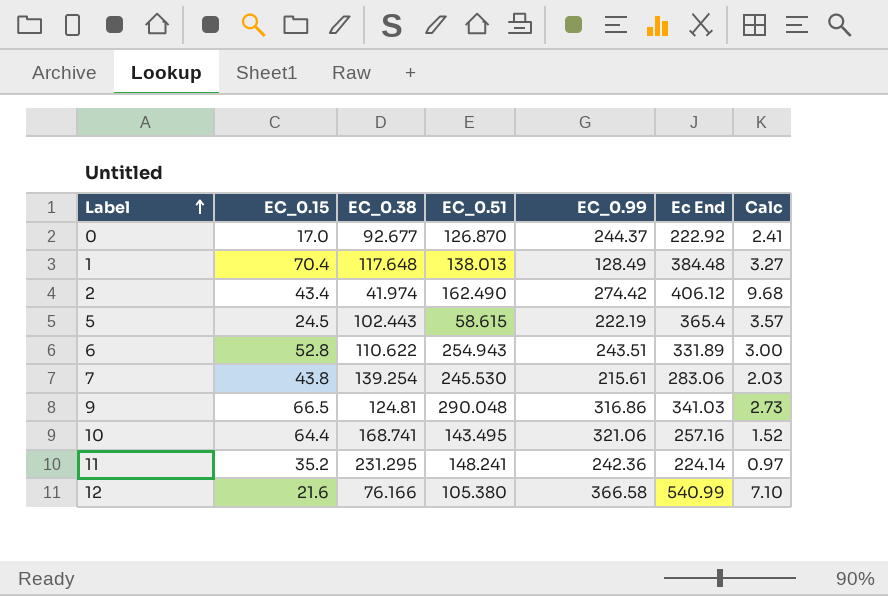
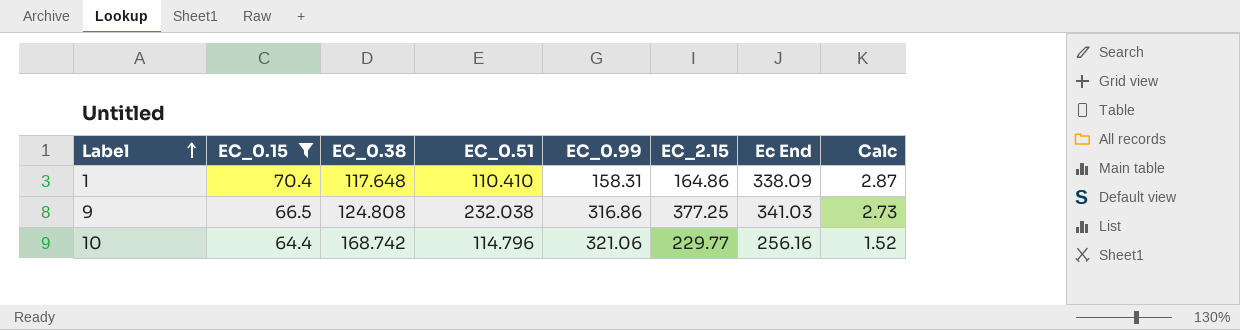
filter: none -> EC_0.15 >= 64.4
column EC_2.15 | position: none -> 6
1 | EC_0.51: 138.013 -> 110.410
1 | EC_0.99: 128.49 -> 158.31
1 | Ec End: 384.48 -> 338.09
1 | Calc: 3.27 -> 2.87
9 | EC_0.38: 124.81 -> 124.808
9 | EC_0.51: 290.048 -> 232.038
10 | EC_0.38: 168.741 -> 168.742
10 | EC_0.51: 143.495 -> 114.796
10 | Ec End: 257.16 -> 256.16

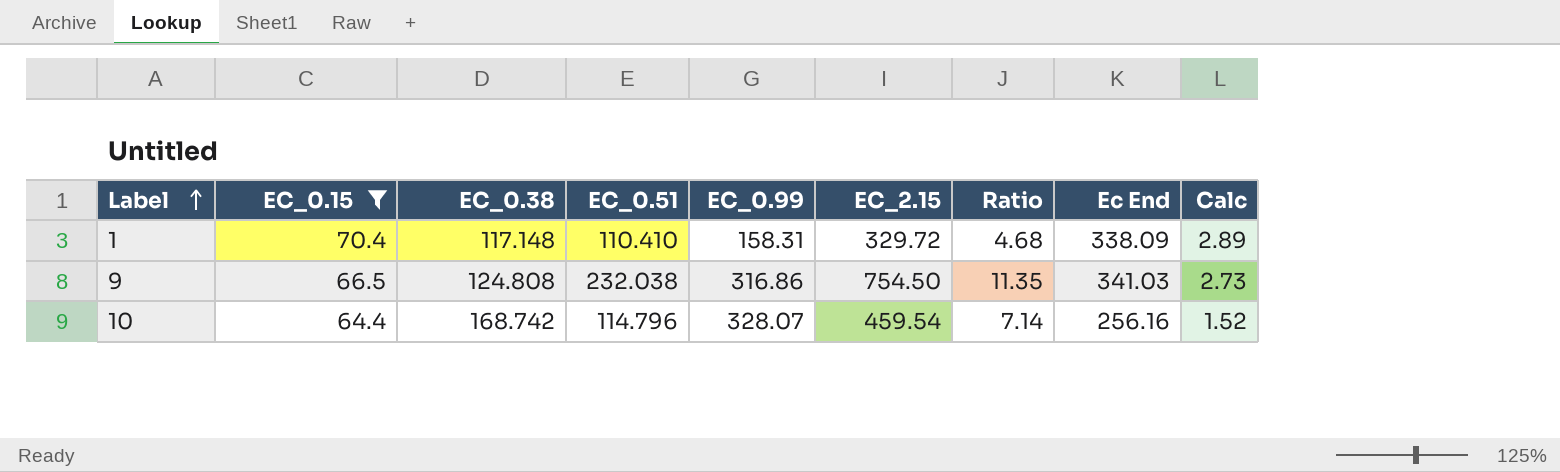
column Ratio | formula: none -> [EC_2.15] / [EC_0.15]
1 | EC_0.38: 117.648 -> 117.148
1 | EC_2.15: 164.86 -> 329.72
1 | Calc: 2.87 -> 2.89
9 | EC_2.15: 377.25 -> 754.50
10 | EC_0.99: 321.06 -> 328.07
10 | EC_2.15: 229.77 -> 459.54

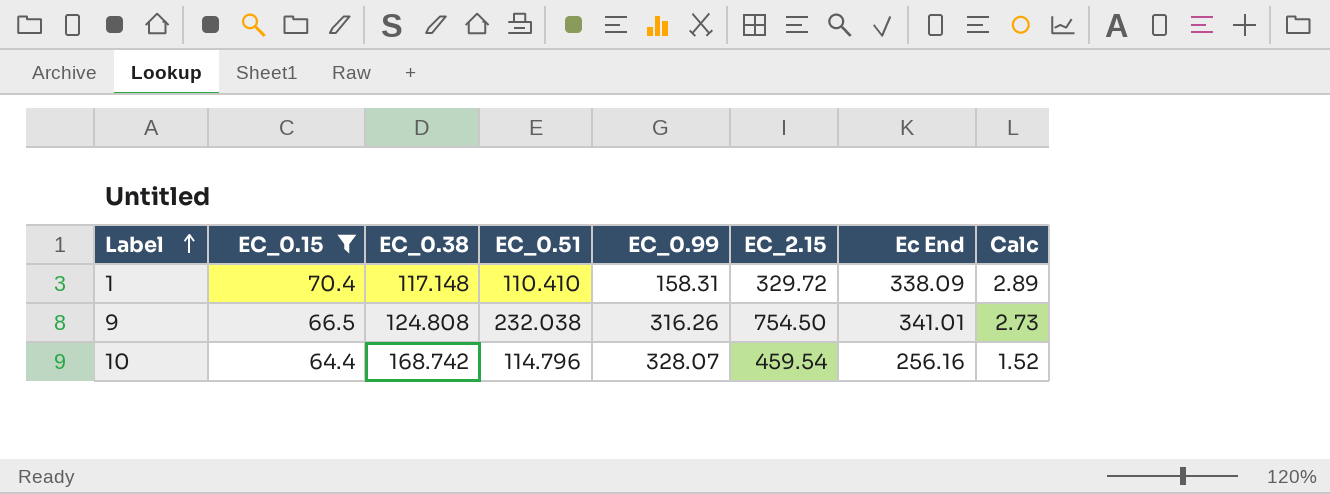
column Ratio | formula: [EC_2.15] / [EC_0.15] -> none
9 | EC_0.99: 316.86 -> 316.26
9 | Ec End: 341.03 -> 341.01

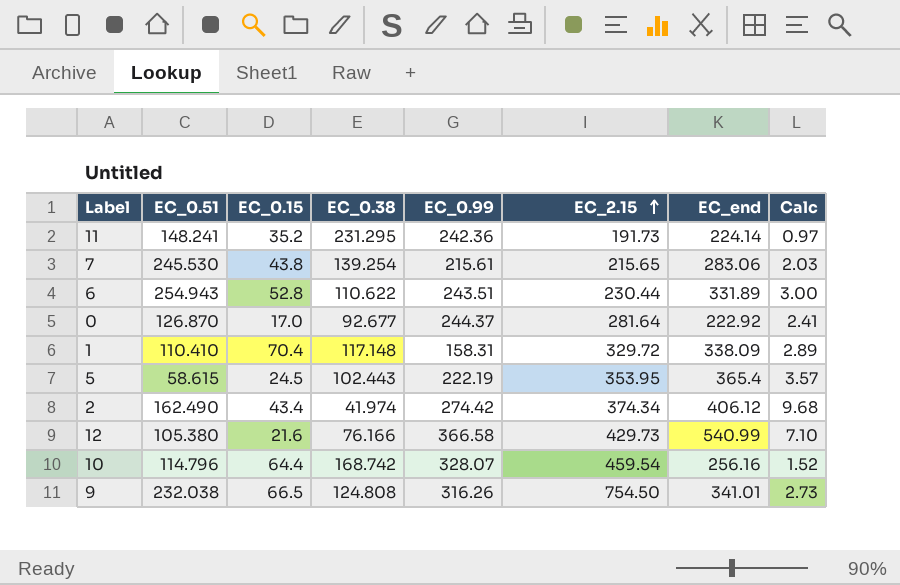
filter: EC_0.15 >= 64.4 -> none
row order: Label ascending -> EC_2.15 ascending
column EC_0.51 | position: 4 -> 2
column name: Ec End -> EC_end

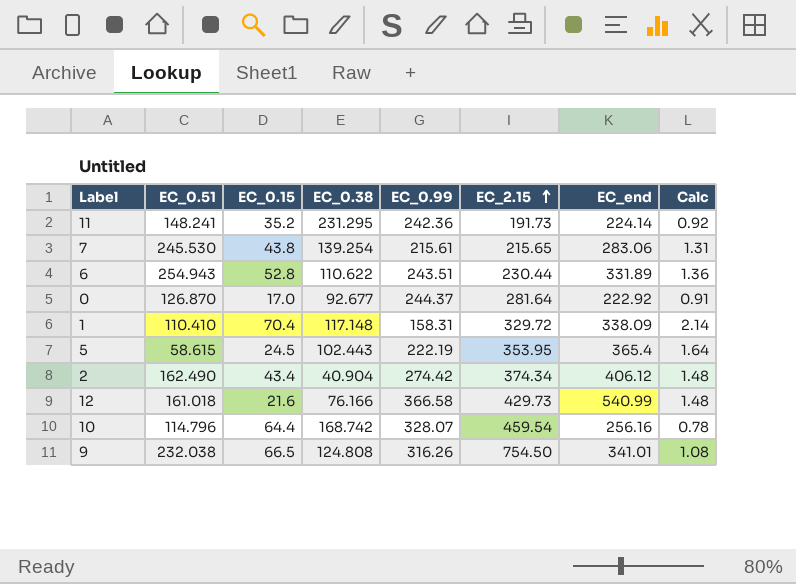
column Calc | formula: [EC_end] / [EC_0.38] -> [EC_end] / [EC_0.99]
2 | EC_0.38: 41.974 -> 40.904
12 | EC_0.51: 105.380 -> 161.018

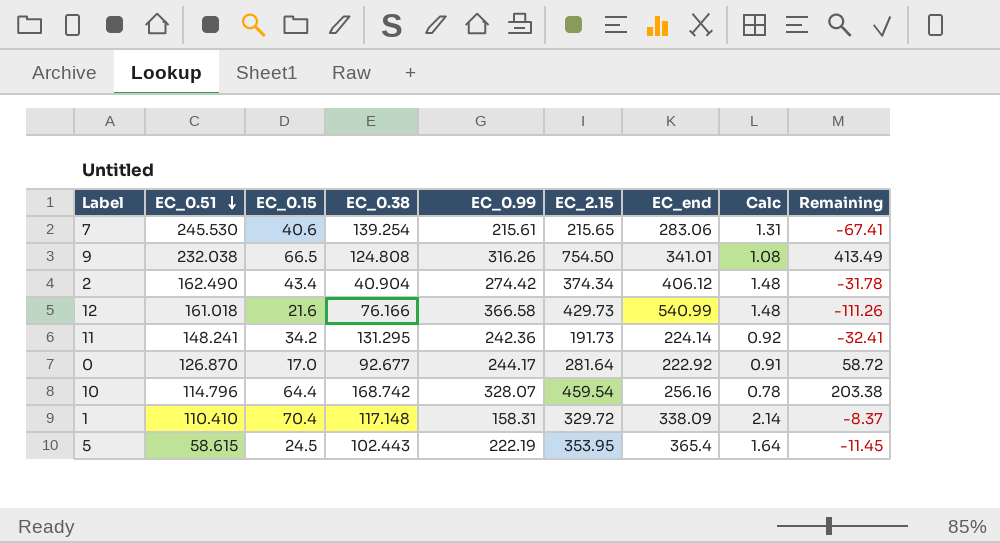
row order: EC_2.15 ascending -> EC_0.51 descending
column Remaining | formula: none -> [EC_2.15] - [EC_end]
row 6: 254.943 | 52.8 | 110.622 | 243.51 | 230.44 | 331.89 | 1.36 -> none
7 | EC_0.15: 43.8 -> 40.6
11 | EC_0.15: 35.2 -> 34.2
11 | EC_0.38: 231.295 -> 131.295
0 | EC_0.99: 244.37 -> 244.17

